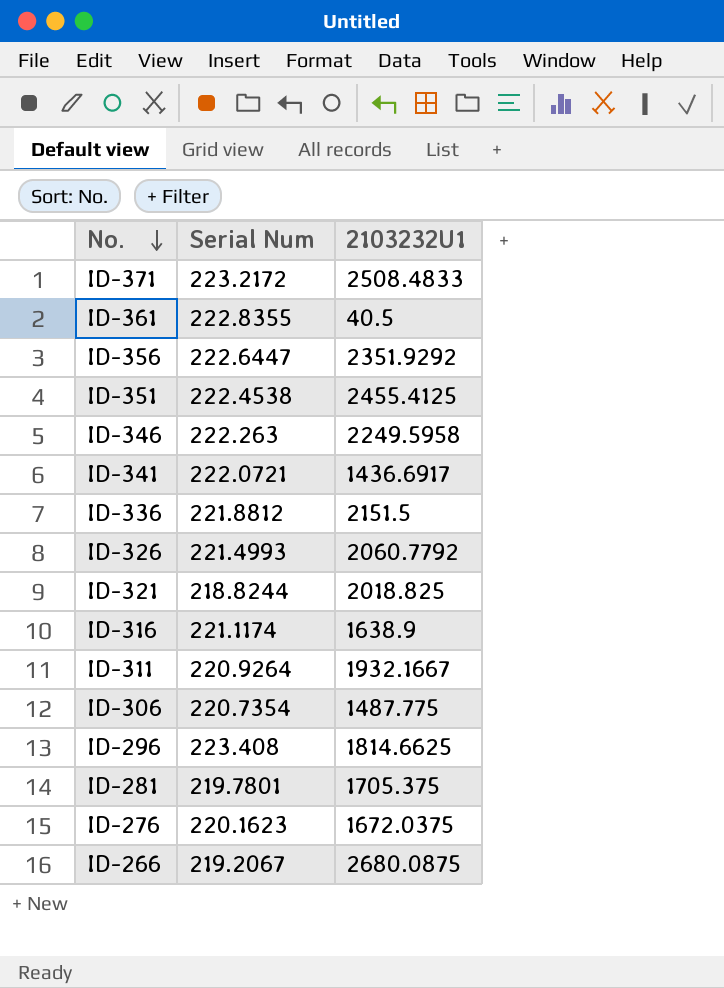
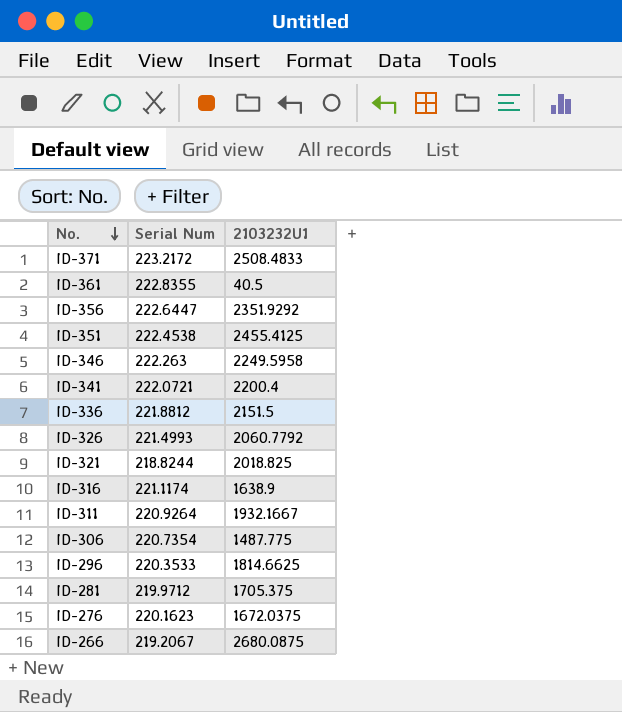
ID-341 | 2103232U1: 1436.6917 -> 2200.4
ID-296 | Serial Num: 223.408 -> 220.3533
ID-281 | Serial Num: 219.7801 -> 219.9712

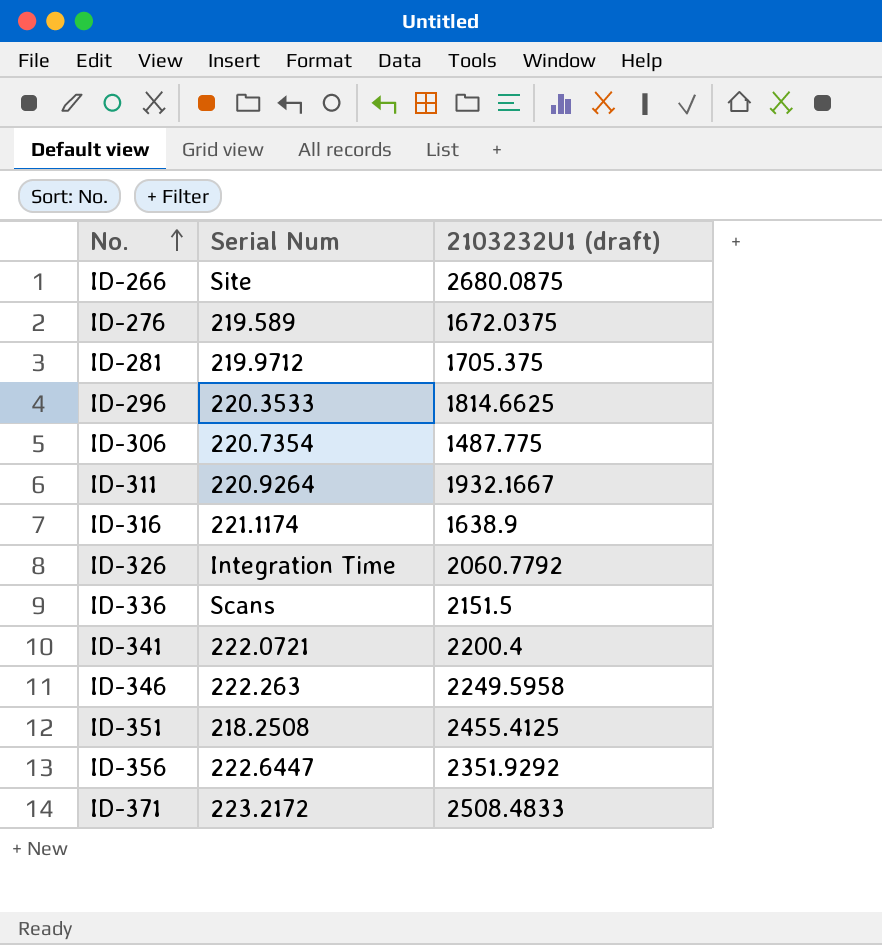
row order: No. descending -> No. ascending
column name: 2103232U1 -> 2103232U1 (draft)
row ID-361: 222.8355 | 40.5 -> none
row ID-321: 218.8244 | 2018.825 -> none
ID-266 | Serial Num: 219.2067 -> Site
ID-276 | Serial Num: 220.1623 -> 219.589
ID-326 | Serial Num: 221.4993 -> Integration Time
ID-336 | Serial Num: 221.8812 -> Scans
ID-351 | Serial Num: 222.4538 -> 218.2508

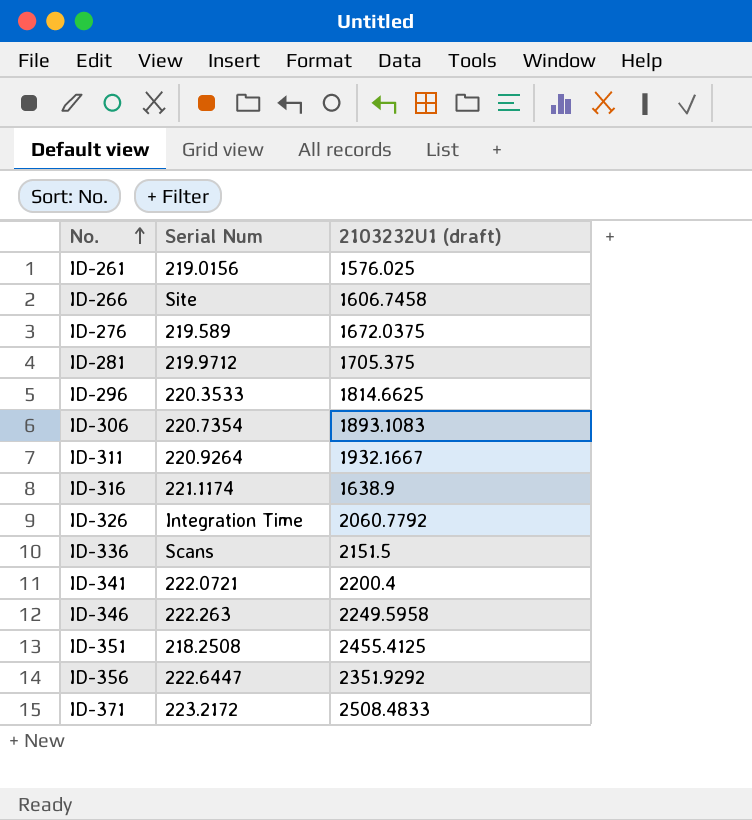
row ID-261: none -> 219.0156 | 1576.025
ID-266 | 2103232U1 (draft): 2680.0875 -> 1606.7458
ID-306 | 2103232U1 (draft): 1487.775 -> 1893.1083

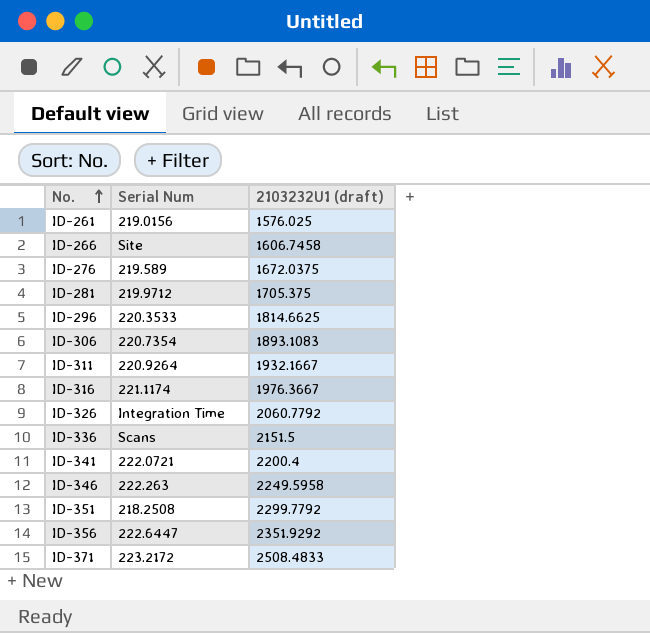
ID-316 | 2103232U1 (draft): 1638.9 -> 1976.3667
ID-351 | 2103232U1 (draft): 2455.4125 -> 2299.7792

